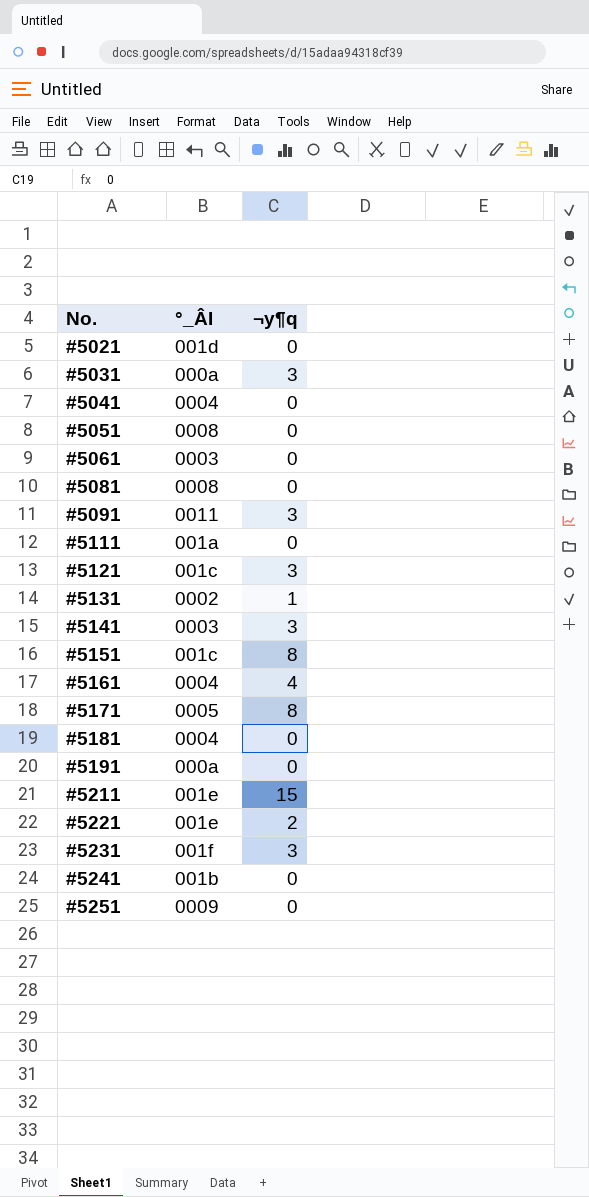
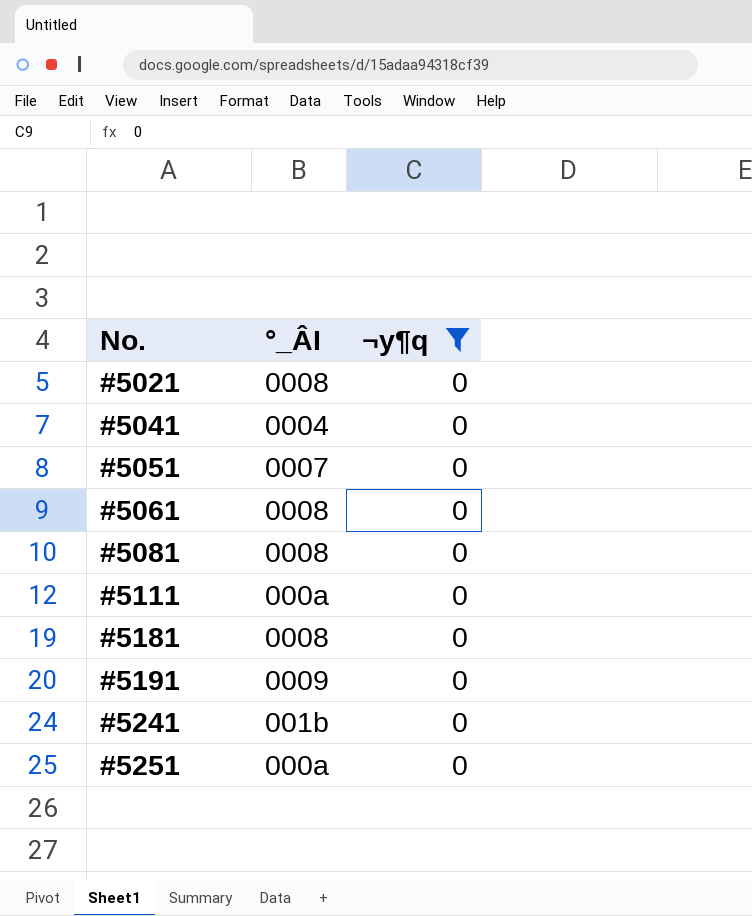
filter: none -> ¬y¶q = 0
#5021 | °_ÂI: 001d -> 0008
#5051 | °_ÂI: 0008 -> 0007
#5061 | °_ÂI: 0003 -> 0008
#5111 | °_ÂI: 001a -> 000a
#5181 | °_ÂI: 0004 -> 0008
#5191 | °_ÂI: 000a -> 0009
#5251 | °_ÂI: 0009 -> 000a

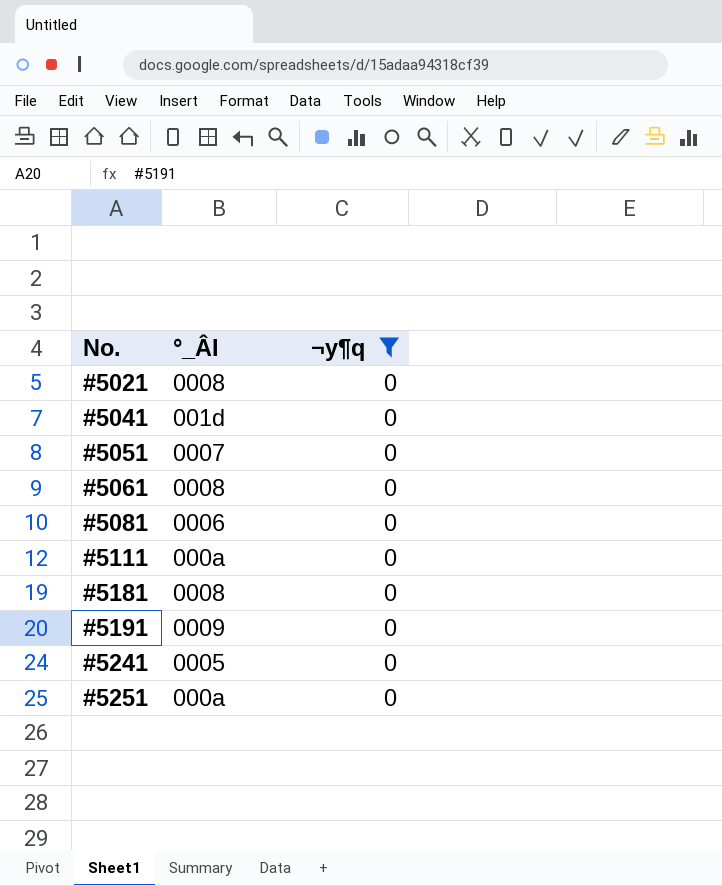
#5041 | °_ÂI: 0004 -> 001d
#5081 | °_ÂI: 0008 -> 0006
#5241 | °_ÂI: 001b -> 0005

